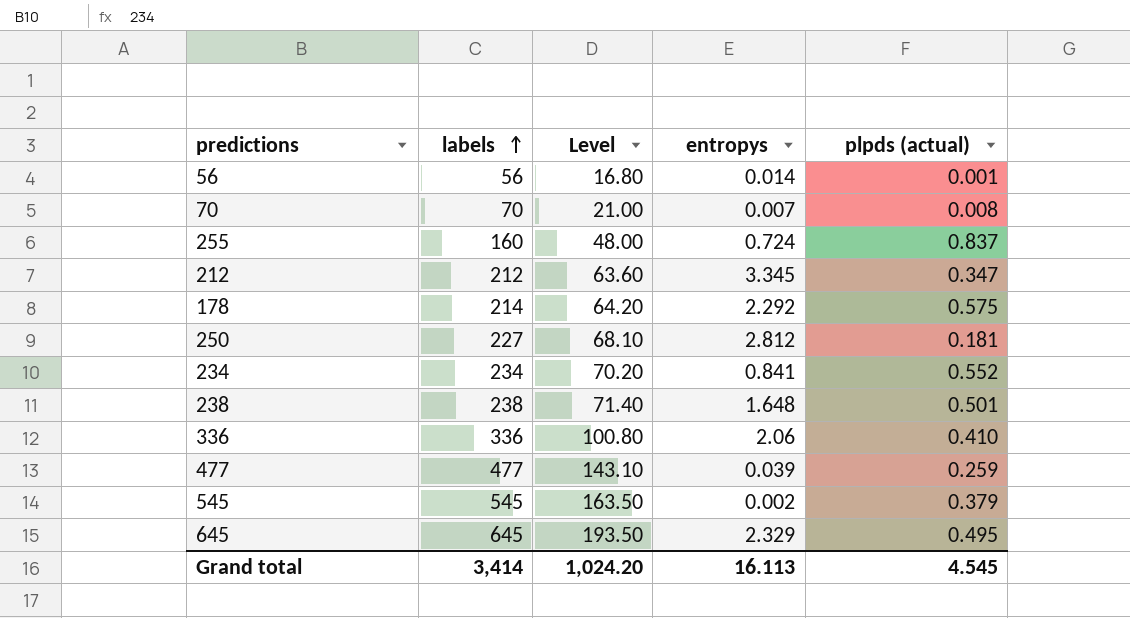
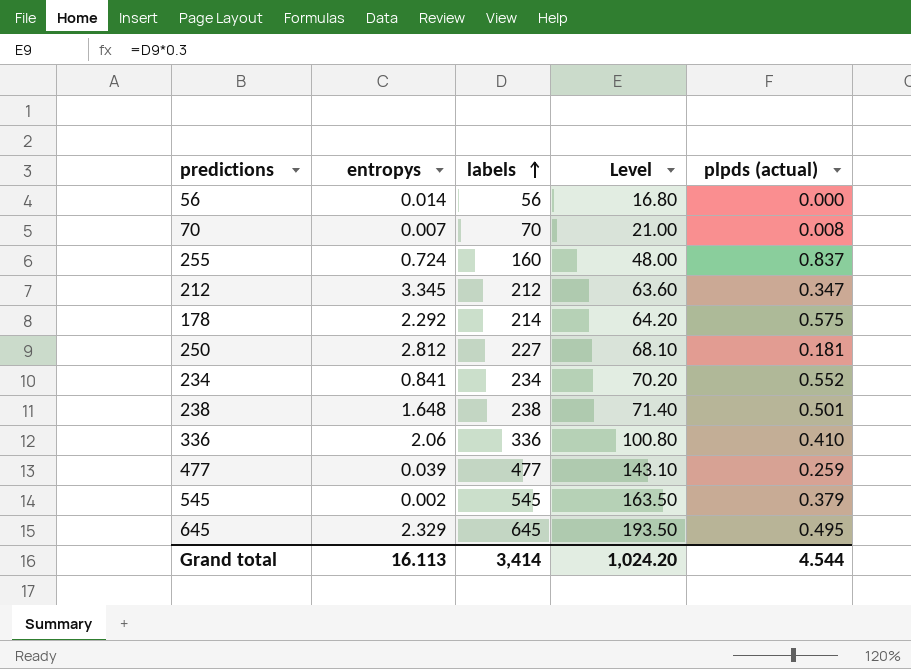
column entropys | position: 4 -> 2
56 | plpds (actual): 0.001 -> 0.000
Grand total | plpds (actual): 4.545 -> 4.544

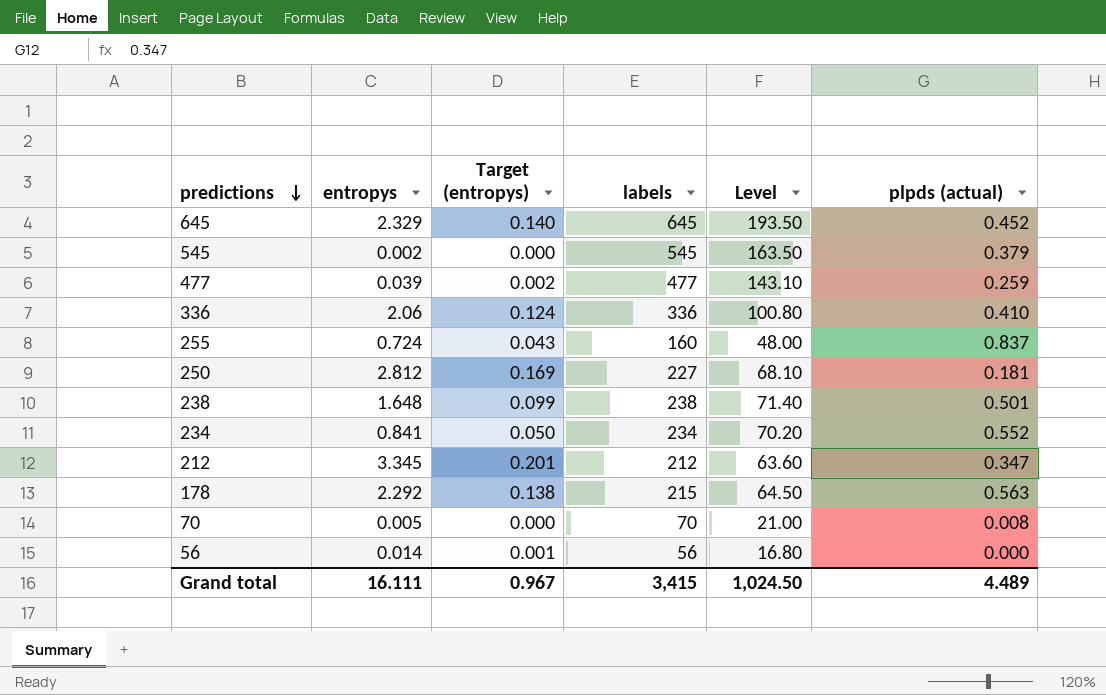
row order: labels ascending -> predictions descending
column Target (entropys) | formula: none -> [entropys] * 0.06
645 | plpds (actual): 0.495 -> 0.452
178 | labels: 214 -> 215
178 | Level: 64.20 -> 64.50
178 | plpds (actual): 0.575 -> 0.563
70 | entropys: 0.007 -> 0.005
Grand total | entropys: 16.113 -> 16.111
Grand total | labels: 3,414 -> 3,415
Grand total | Level: 1,024.20 -> 1,024.50
Grand total | plpds (actual): 4.544 -> 4.489

